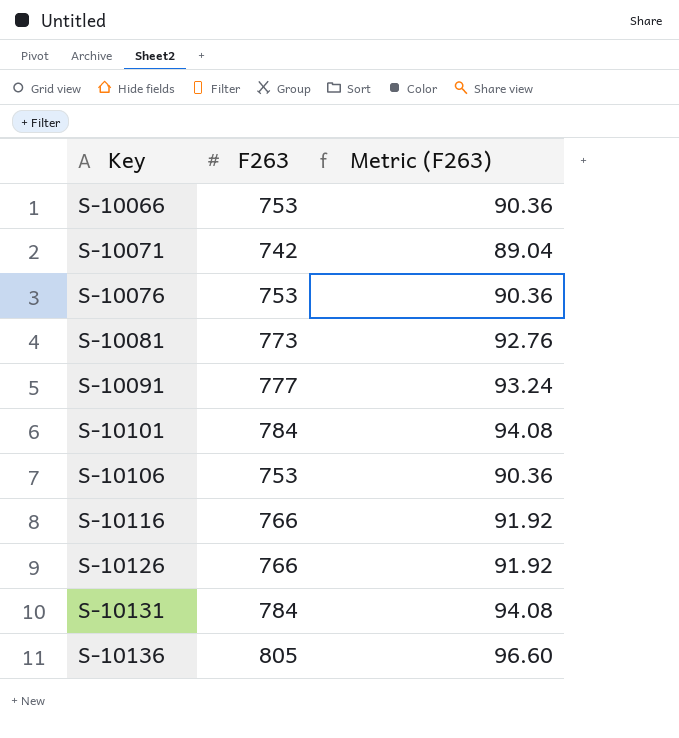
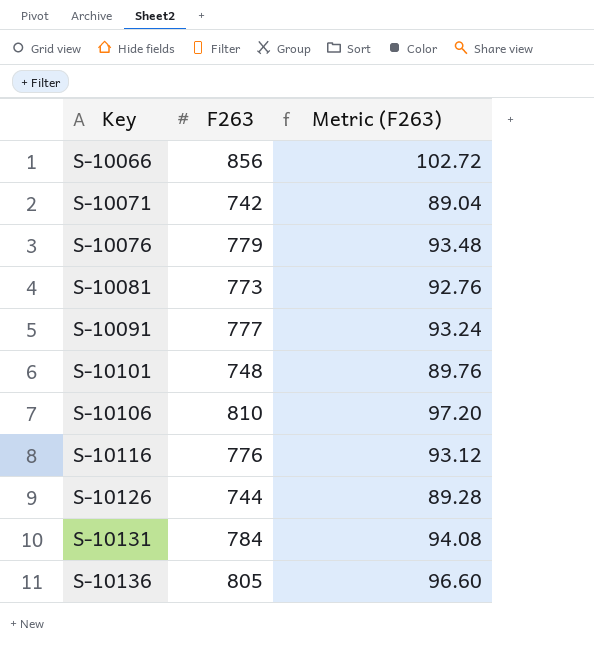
S-10066 | F263: 753 -> 856
S-10066 | Metric (F263): 90.36 -> 102.72
S-10076 | F263: 753 -> 779
S-10076 | Metric (F263): 90.36 -> 93.48
S-10101 | F263: 784 -> 748
S-10101 | Metric (F263): 94.08 -> 89.76
S-10106 | F263: 753 -> 810
S-10106 | Metric (F263): 90.36 -> 97.20
S-10116 | F263: 766 -> 776
S-10116 | Metric (F263): 91.92 -> 93.12
S-10126 | F263: 766 -> 744
S-10126 | Metric (F263): 91.92 -> 89.28

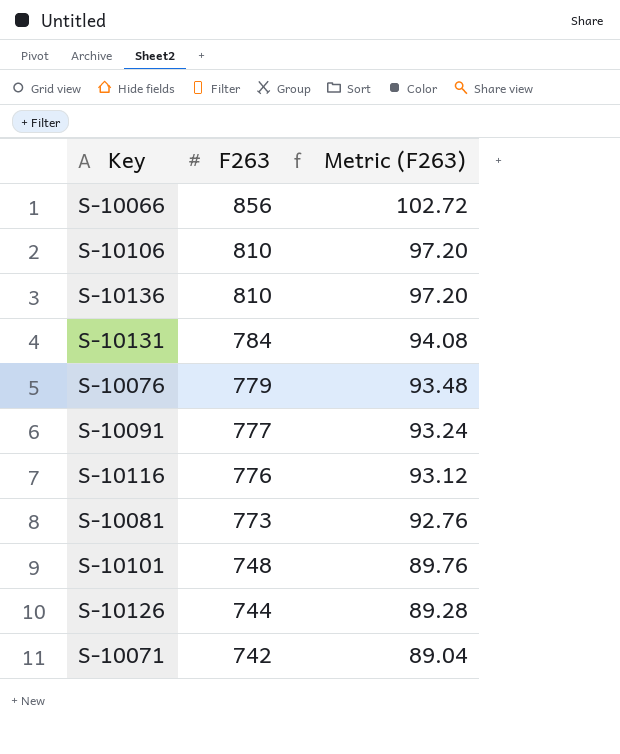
row order: Key ascending -> F263 descending
S-10136 | F263: 805 -> 810
S-10136 | Metric (F263): 96.60 -> 97.20

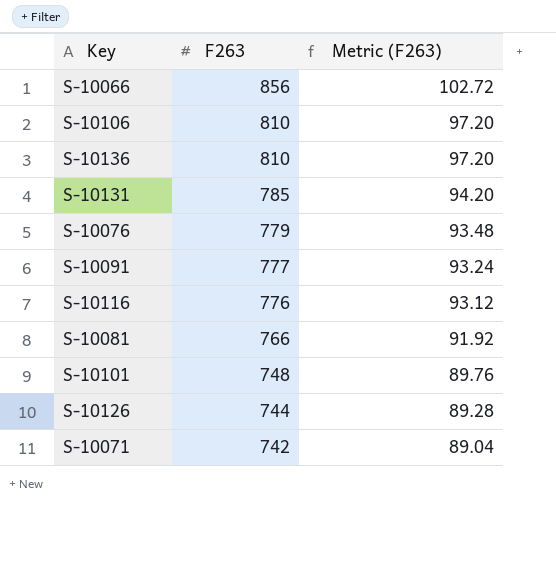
S-10131 | F263: 784 -> 785
S-10131 | Metric (F263): 94.08 -> 94.20
S-10081 | F263: 773 -> 766
S-10081 | Metric (F263): 92.76 -> 91.92

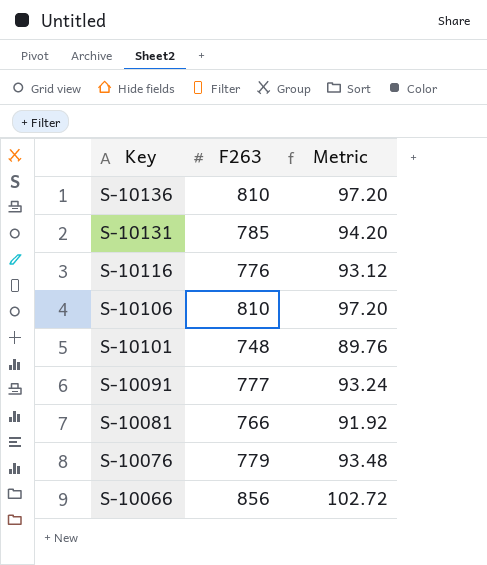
row order: F263 descending -> Key descending
column name: Metric (F263) -> Metric
row S-10126: 744 | 89.28 -> none
row S-10071: 742 | 89.04 -> none

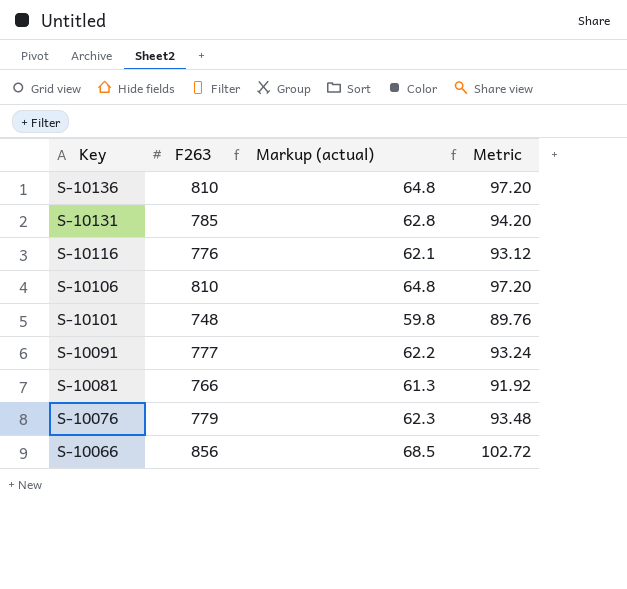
column Markup (actual) | formula: none -> [F263] * 0.08

